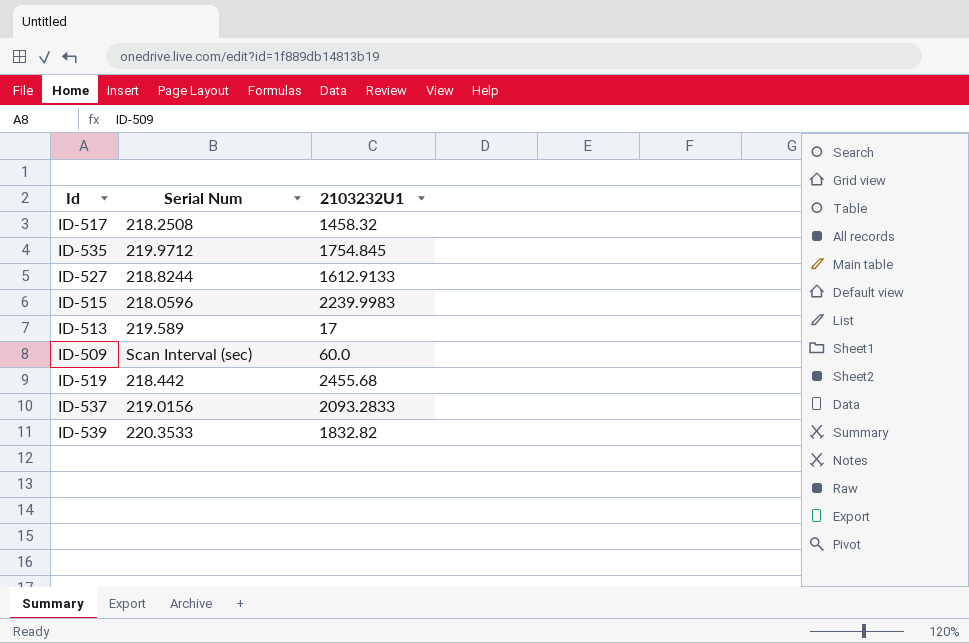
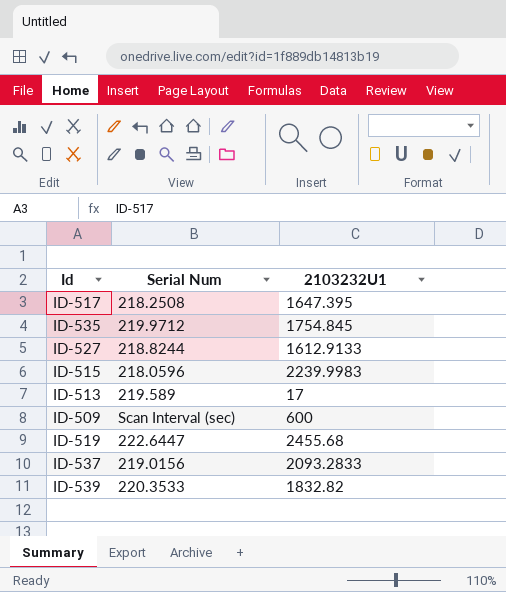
ID-517 | 2103232U1: 1458.32 -> 1647.395
ID-509 | 2103232U1: 60.0 -> 600
ID-519 | Serial Num: 218.442 -> 222.6447

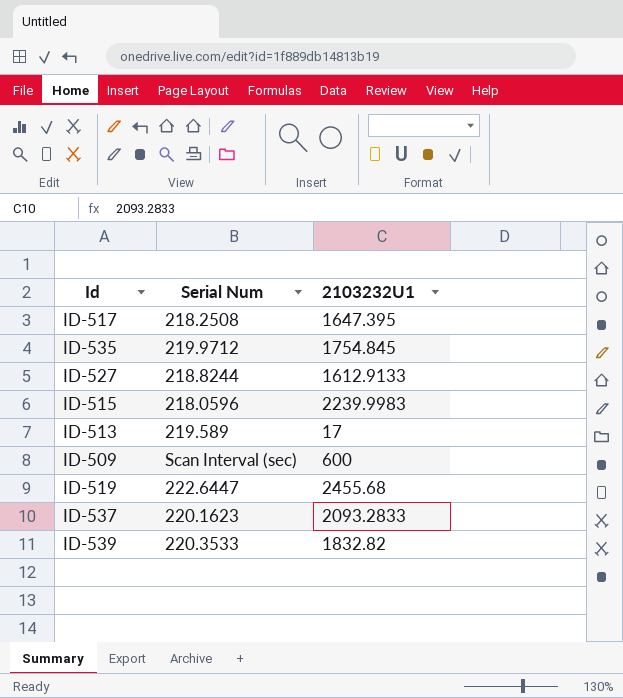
ID-537 | Serial Num: 219.0156 -> 220.1623

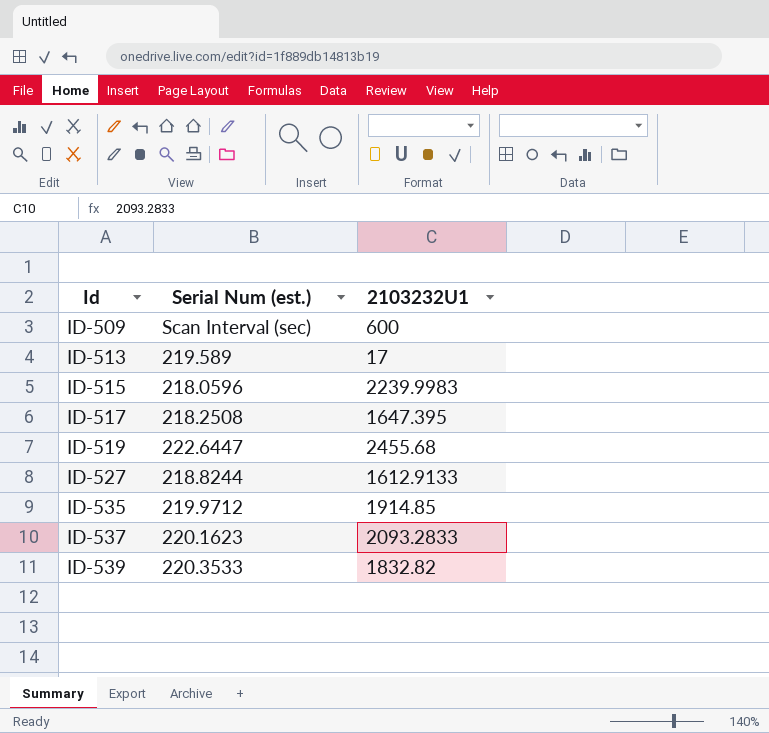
row order: none -> Id ascending
column name: Serial Num -> Serial Num (est.)
ID-535 | 2103232U1: 1754.845 -> 1914.85

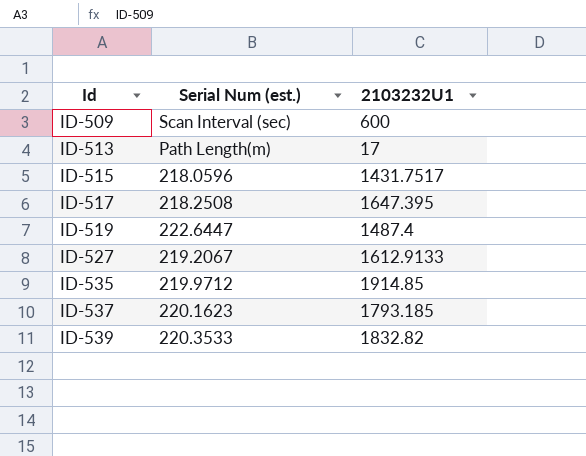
ID-513 | Serial Num (est.): 219.589 -> Path Length(m)
ID-515 | 2103232U1: 2239.9983 -> 1431.7517
ID-519 | 2103232U1: 2455.68 -> 1487.4
ID-527 | Serial Num (est.): 218.8244 -> 219.2067
ID-537 | 2103232U1: 2093.2833 -> 1793.185

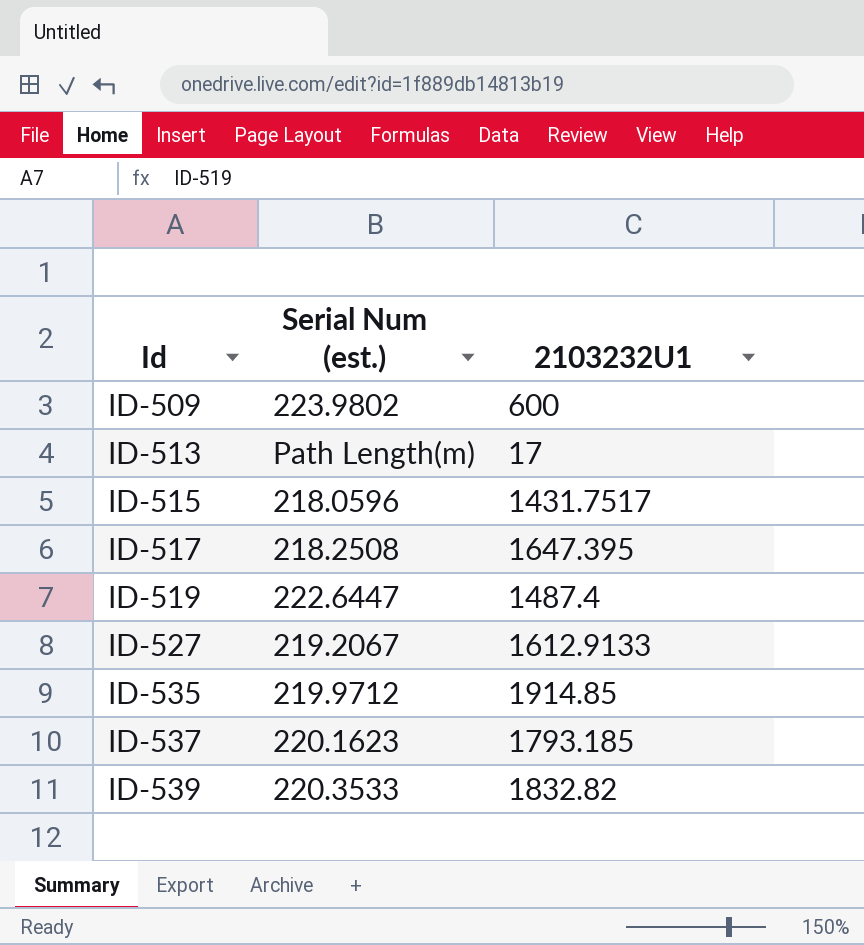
ID-509 | Serial Num (est.): Scan Interval (sec) -> 223.9802

